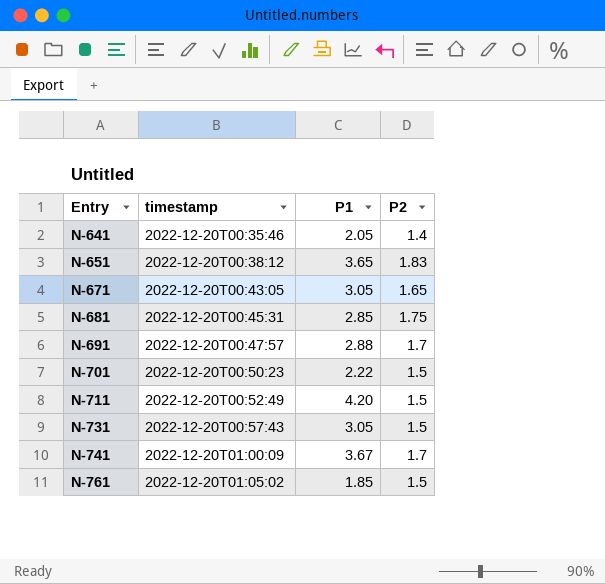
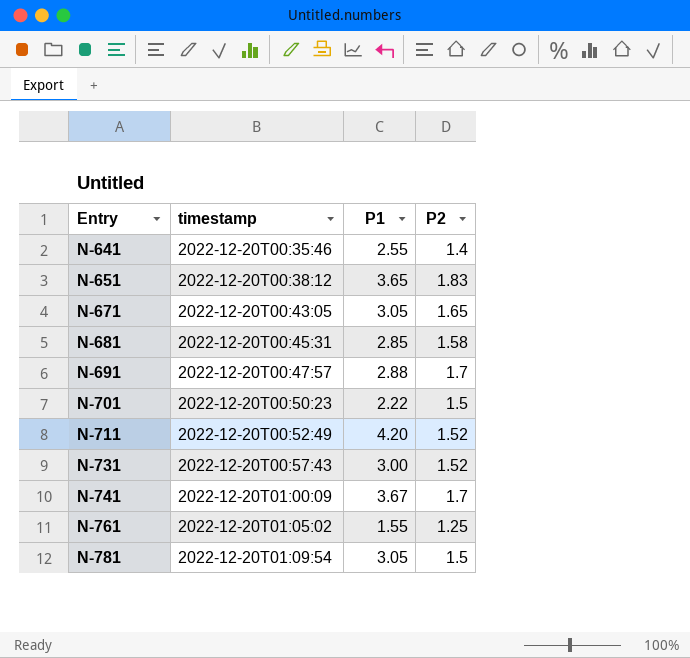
N-641 | P1: 2.05 -> 2.55
N-681 | P2: 1.75 -> 1.58
N-711 | P2: 1.5 -> 1.52
N-731 | P1: 3.05 -> 3.00
N-731 | P2: 1.5 -> 1.52
N-761 | P1: 1.85 -> 1.55
N-761 | P2: 1.5 -> 1.25
row N-781: none -> 2022-12-20T01:09:54 | 3.05 | 1.5

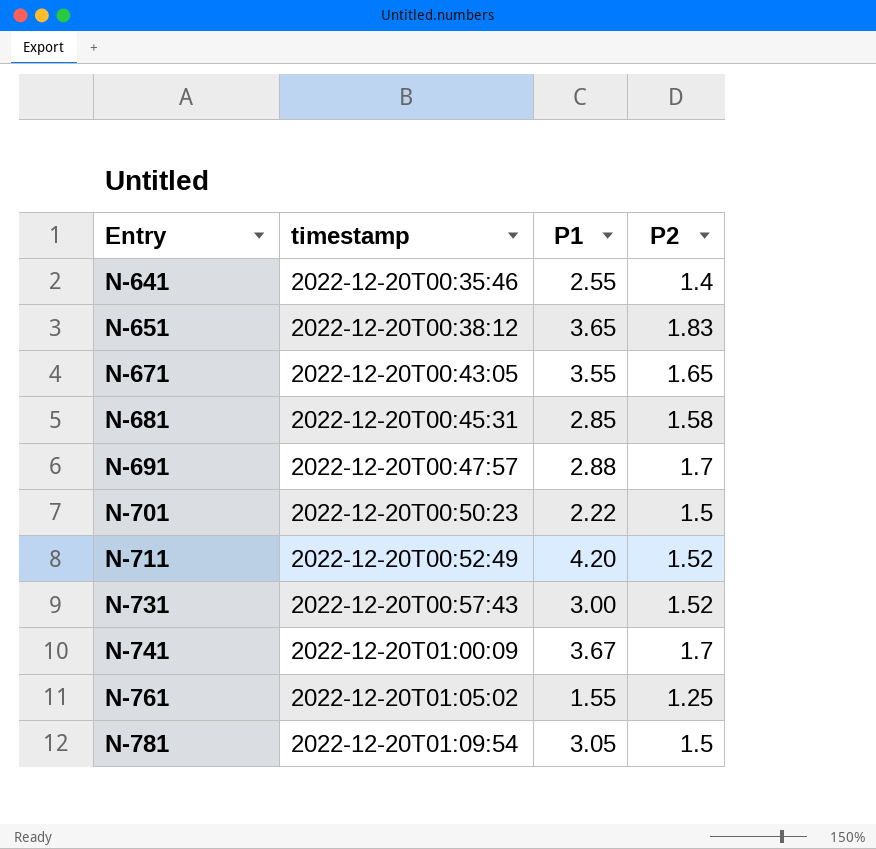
N-671 | P1: 3.05 -> 3.55

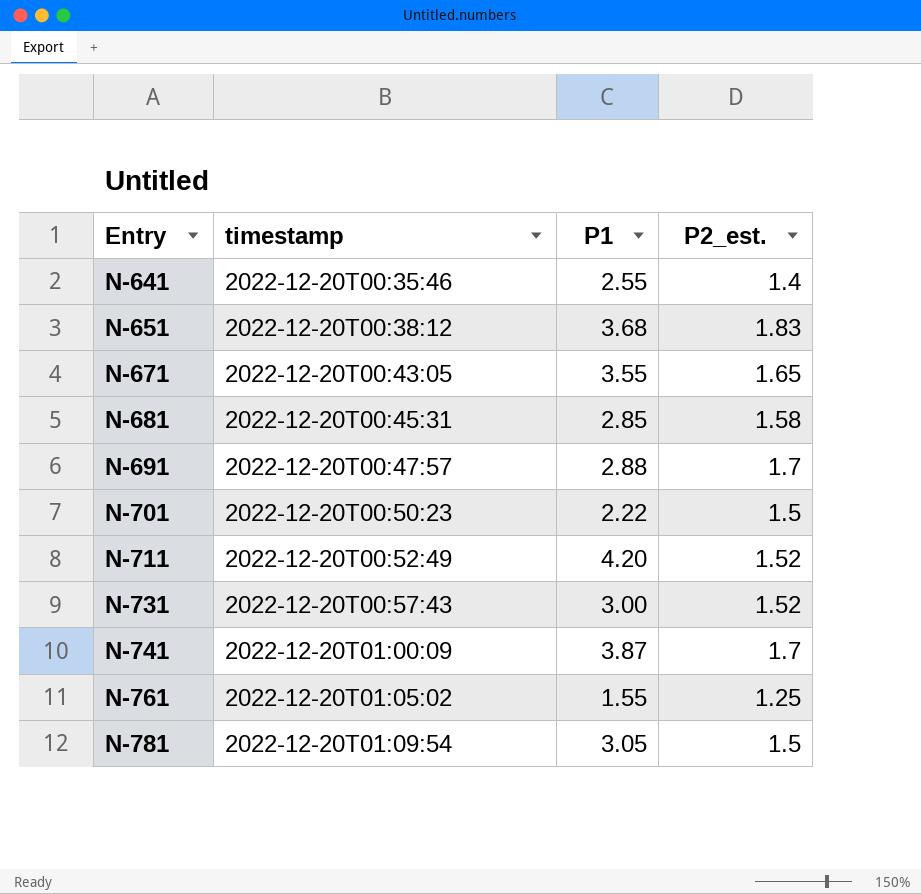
column name: P2 -> P2_est.
N-651 | P1: 3.65 -> 3.68
N-741 | P1: 3.67 -> 3.87

